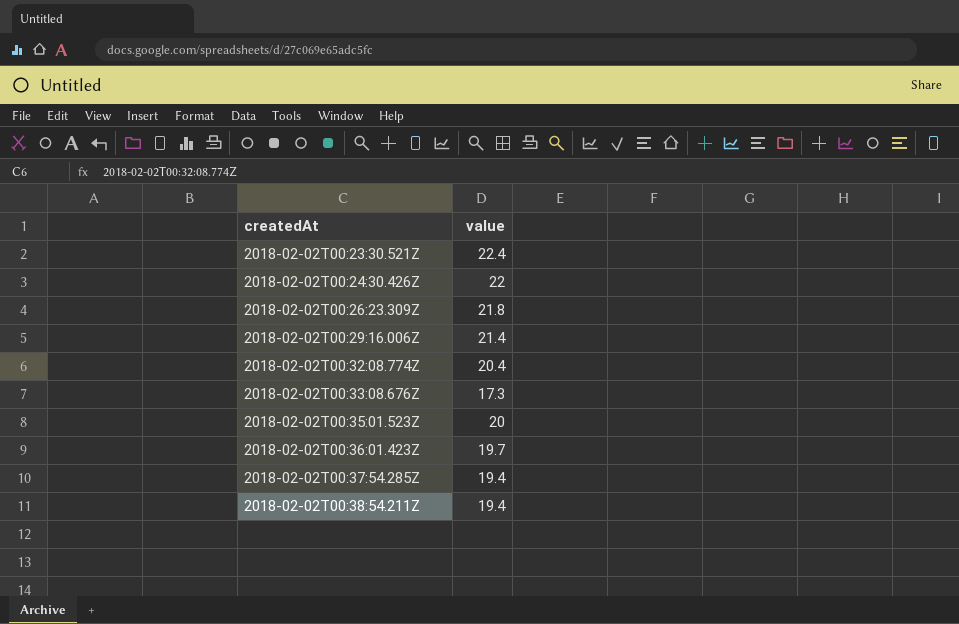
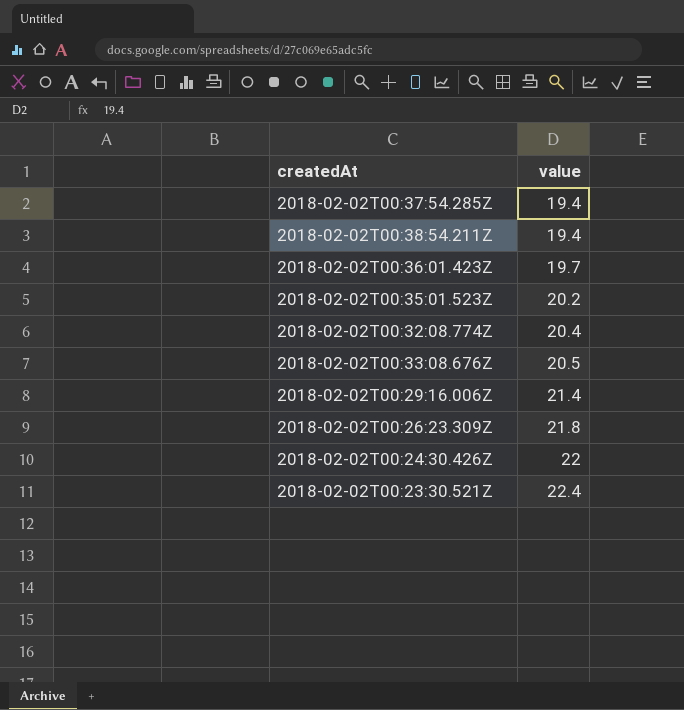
row order: createdAt ascending -> value ascending
2018-02-02T00:35:01.523Z | value: 20 -> 20.2
2018-02-02T00:33:08.676Z | value: 17.3 -> 20.5

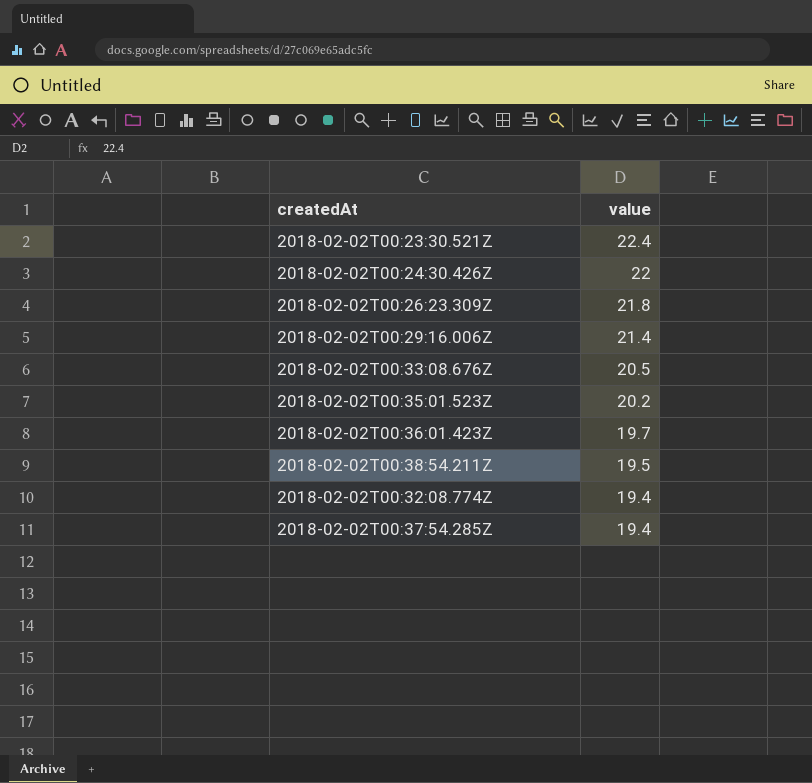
row order: value ascending -> value descending
2018-02-02T00:38:54.211Z | value: 19.4 -> 19.5
2018-02-02T00:32:08.774Z | value: 20.4 -> 19.4

